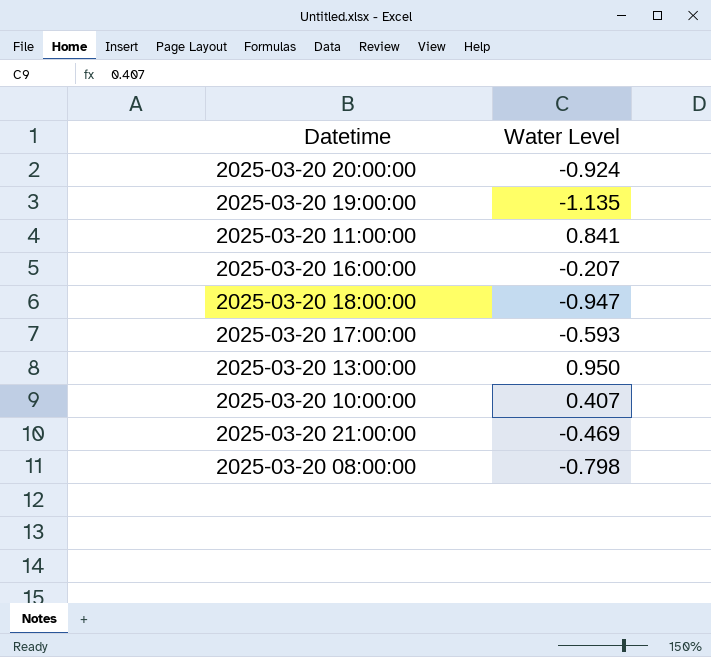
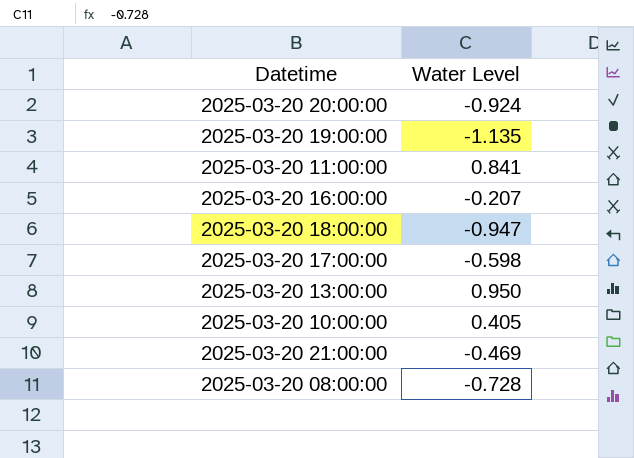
2025-03-20 17:00:00 | Water Level: -0.593 -> -0.598
2025-03-20 10:00:00 | Water Level: 0.407 -> 0.405
2025-03-20 08:00:00 | Water Level: -0.798 -> -0.728

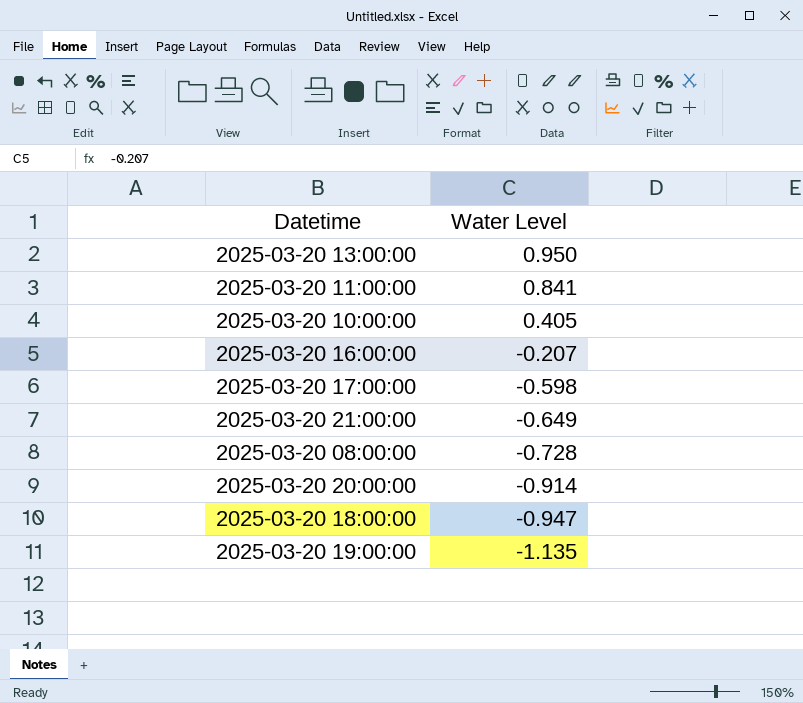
row order: none -> Water Level descending
2025-03-20 21:00:00 | Water Level: -0.469 -> -0.649
2025-03-20 20:00:00 | Water Level: -0.924 -> -0.914

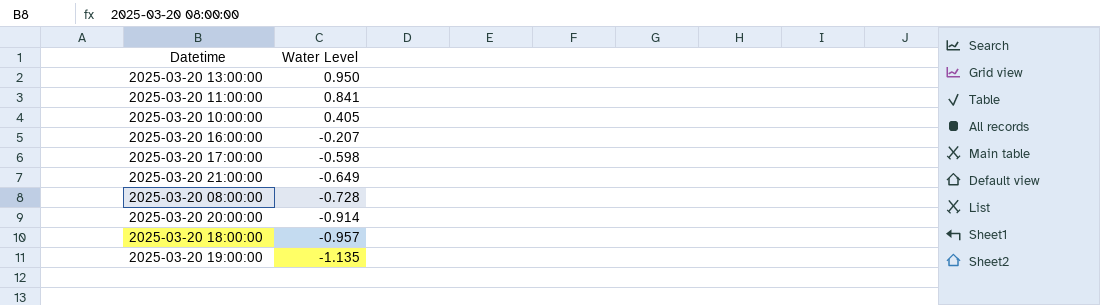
2025-03-20 18:00:00 | Water Level: -0.947 -> -0.957

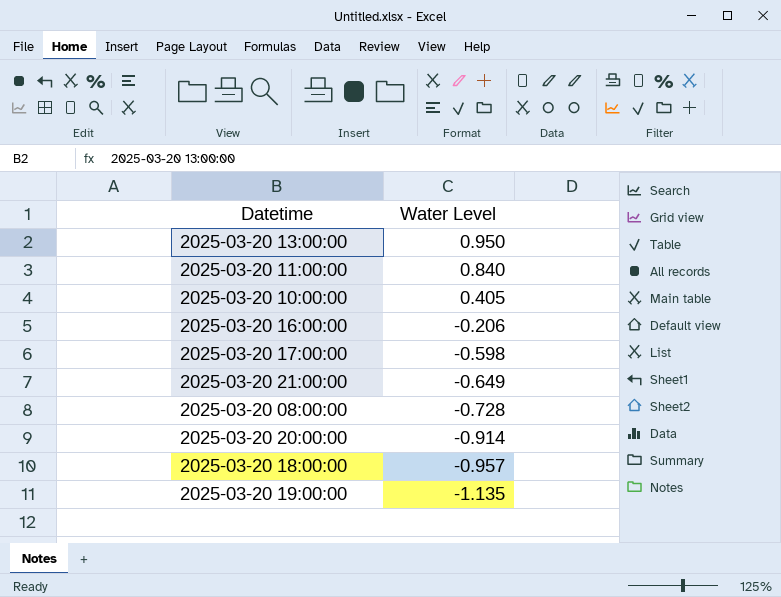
2025-03-20 11:00:00 | Water Level: 0.841 -> 0.840
2025-03-20 16:00:00 | Water Level: -0.207 -> -0.206

